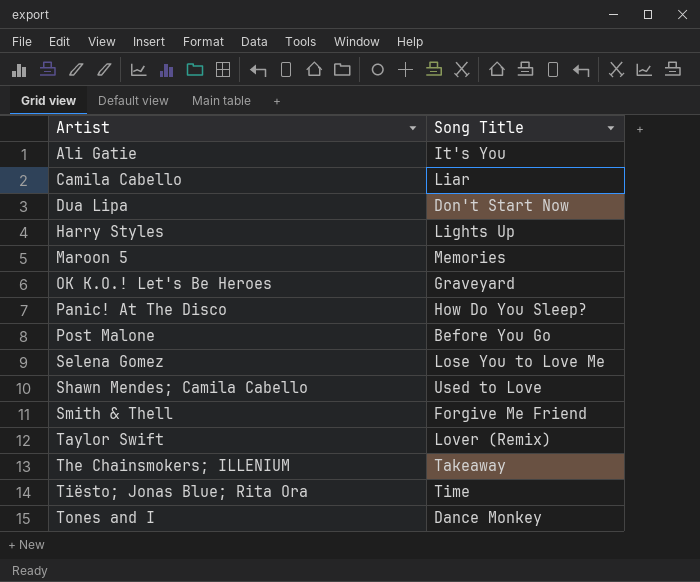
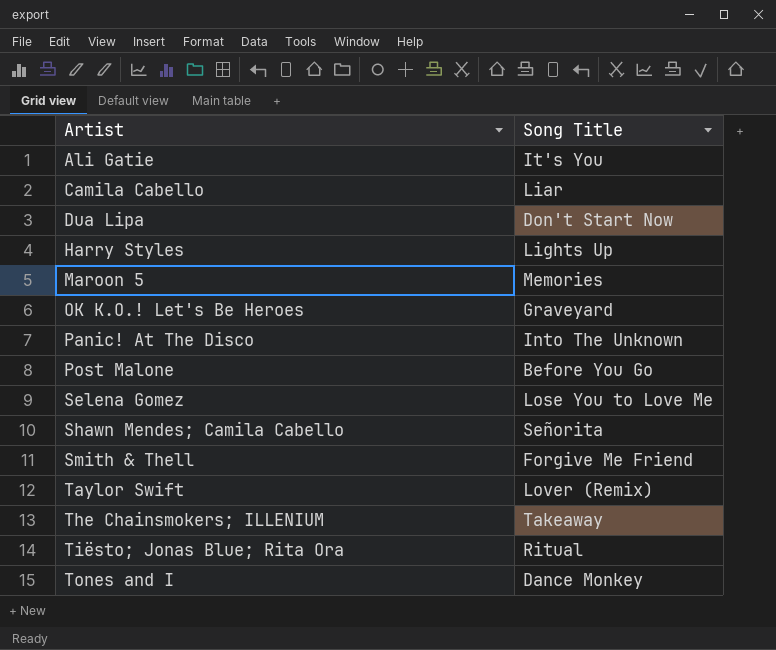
Panic! At The Disco | Song Title: How Do You Sleep? -> Into The Unknown
Shawn Mendes; Camila Cabello | Song Title: Used to Love -> Señorita
Tiësto; Jonas Blue; Rita Ora | Song Title: Time -> Ritual

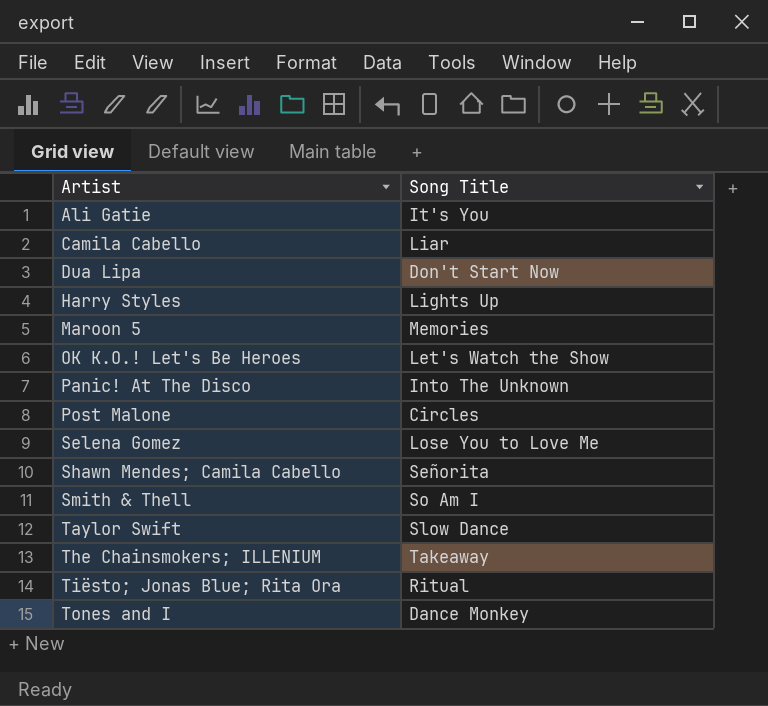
OK K.O.! Let's Be Heroes | Song Title: Graveyard -> Let's Watch the Show
Post Malone | Song Title: Before You Go -> Circles
Smith & Thell | Song Title: Forgive Me Friend -> So Am I
Taylor Swift | Song Title: Lover (Remix) -> Slow Dance

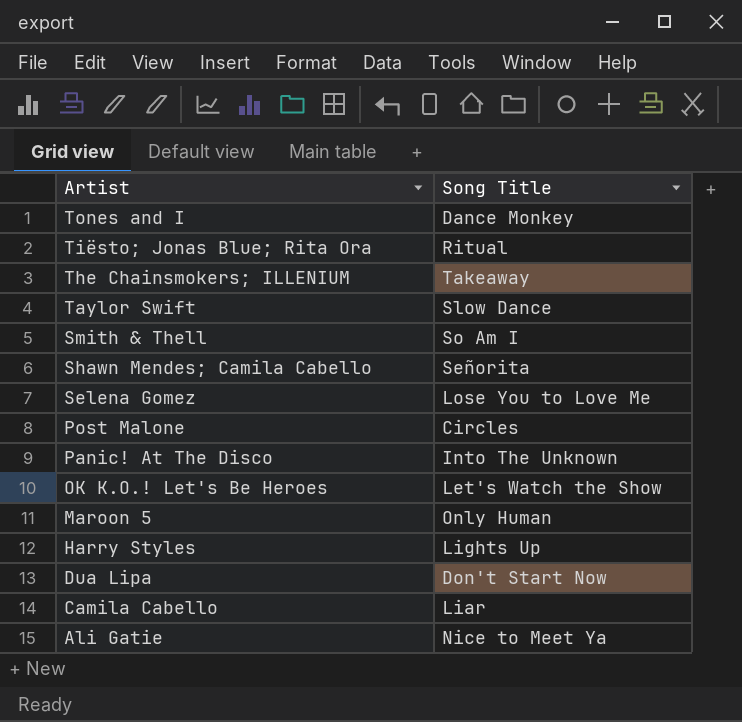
row order: Artist ascending -> Artist descending
Maroon 5 | Song Title: Memories -> Only Human
Ali Gatie | Song Title: It's You -> Nice to Meet Ya

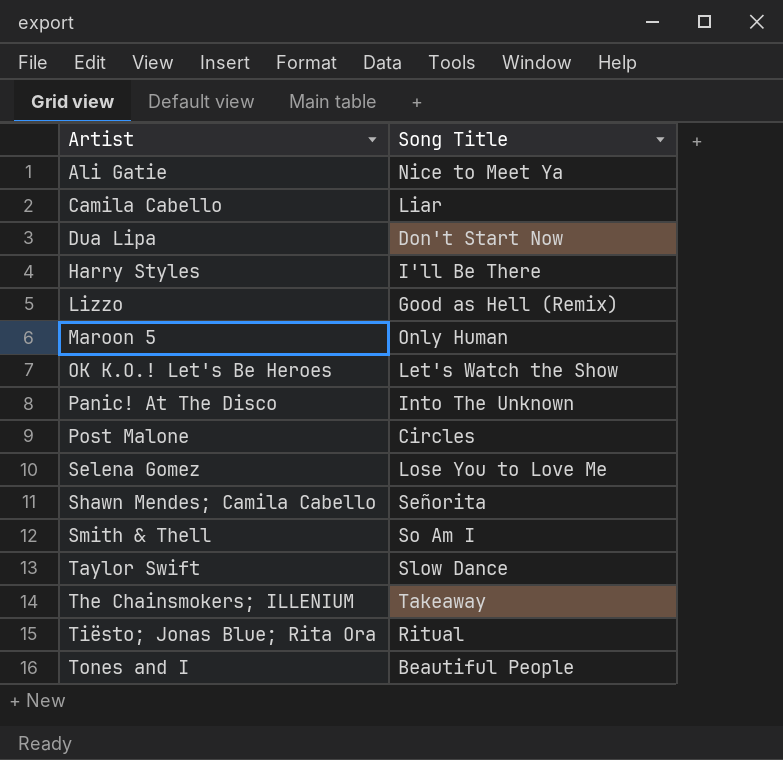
row order: Artist descending -> Artist ascending
Harry Styles | Song Title: Lights Up -> I'll Be There
row Lizzo: none -> Good as Hell (Remix)
Tones and I | Song Title: Dance Monkey -> Beautiful People

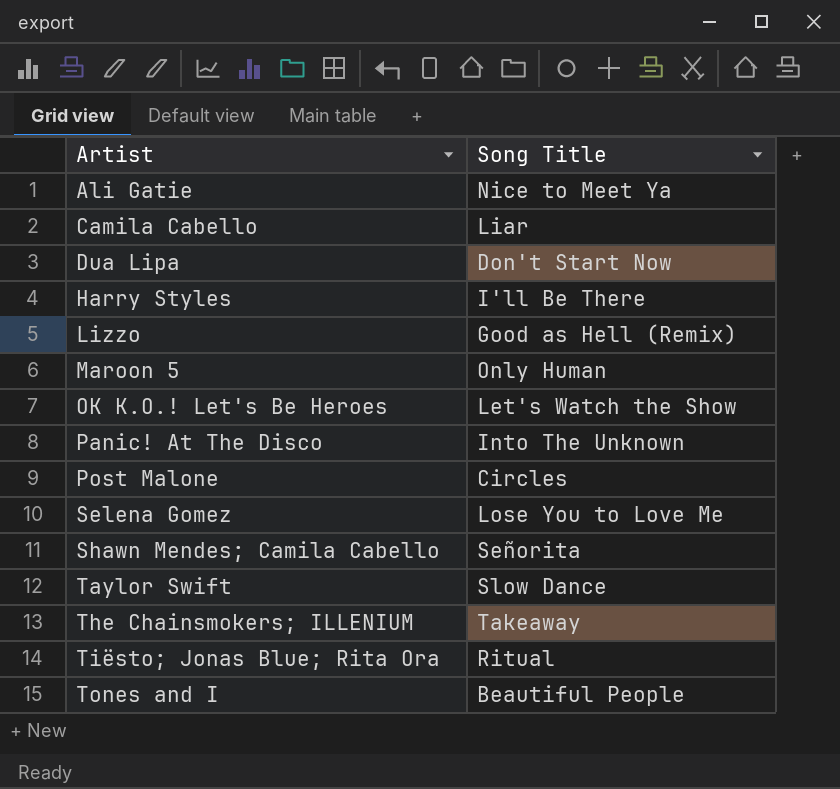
row Smith & Thell: So Am I -> none

